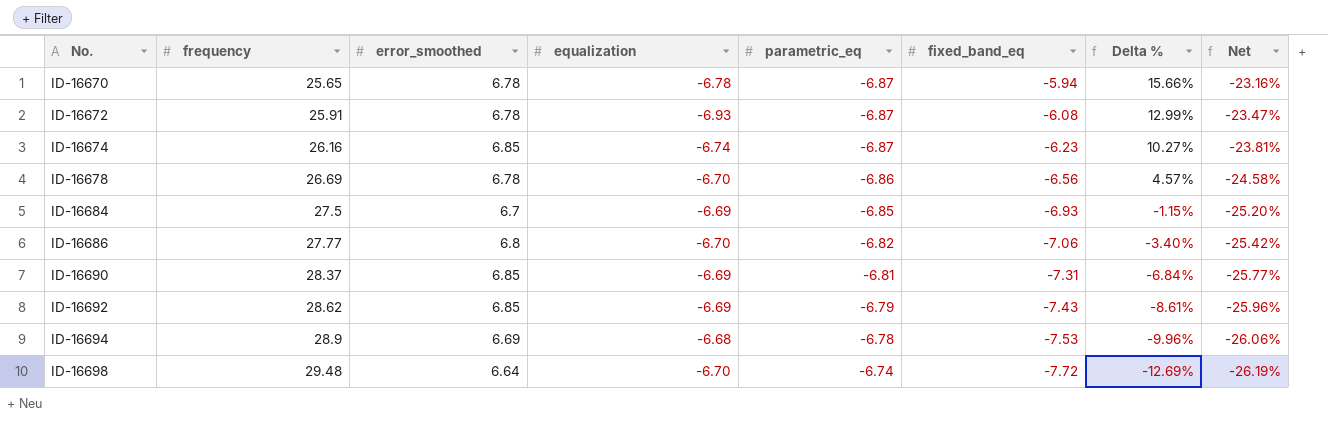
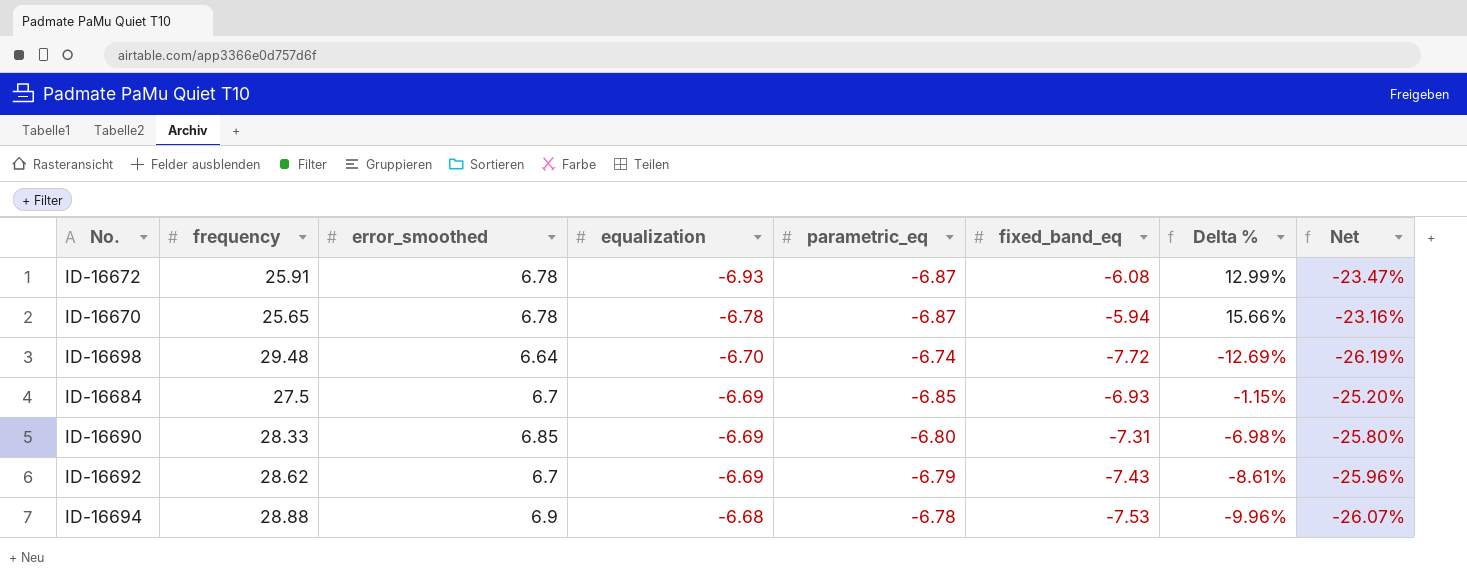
row order: No. ascending -> equalization ascending
row ID-16674: 26.16 | 6.85 | -6.74 | -6.87 | -6.23 | 10.27% | -23.81% -> none
row ID-16678: 26.69 | 6.78 | -6.70 | -6.86 | -6.56 | 4.57% | -24.58% -> none
row ID-16686: 27.77 | 6.8 | -6.70 | -6.82 | -7.06 | -3.40% | -25.42% -> none
ID-16690 | frequency: 28.37 -> 28.33
ID-16690 | parametric_eq: -6.81 -> -6.80
ID-16690 | Delta %: -6.84% -> -6.98%
ID-16690 | Net: -25.77% -> -25.80%
ID-16692 | error_smoothed: 6.85 -> 6.7
ID-16694 | frequency: 28.9 -> 28.88
ID-16694 | error_smoothed: 6.69 -> 6.9
ID-16694 | Net: -26.06% -> -26.07%

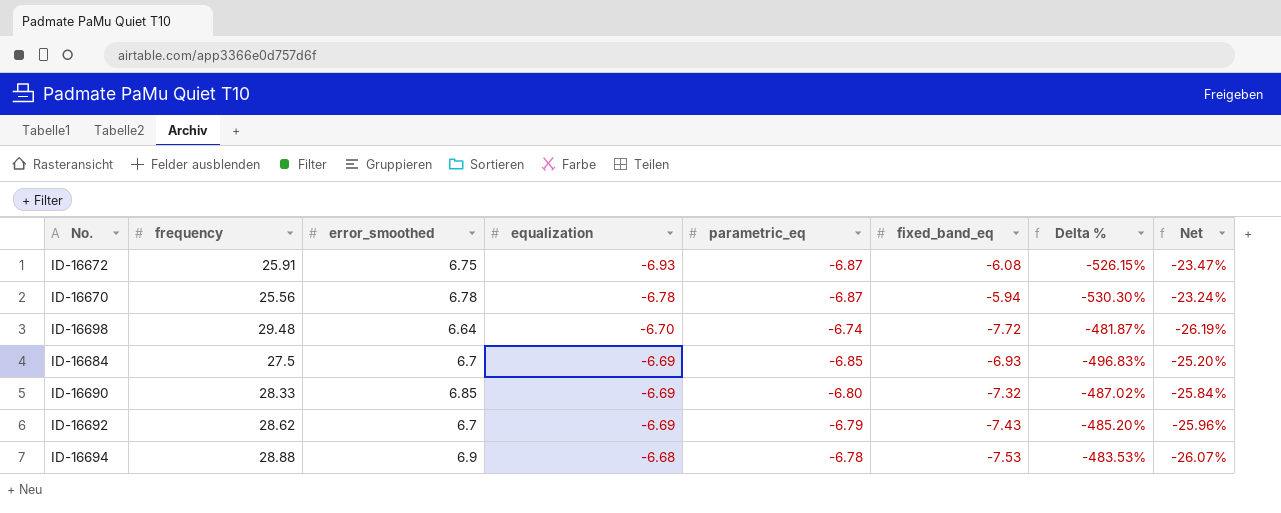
column Delta % | formula: ([parametric_eq] - [fixed_band_eq]) / [fixed_band_eq] -> ([frequency] - [fixed_band_eq]) / [fixed_band_eq]
ID-16672 | error_smoothed: 6.78 -> 6.75
ID-16670 | frequency: 25.65 -> 25.56
ID-16670 | Net: -23.16% -> -23.24%
ID-16690 | fixed_band_eq: -7.31 -> -7.32
ID-16690 | Net: -25.80% -> -25.84%

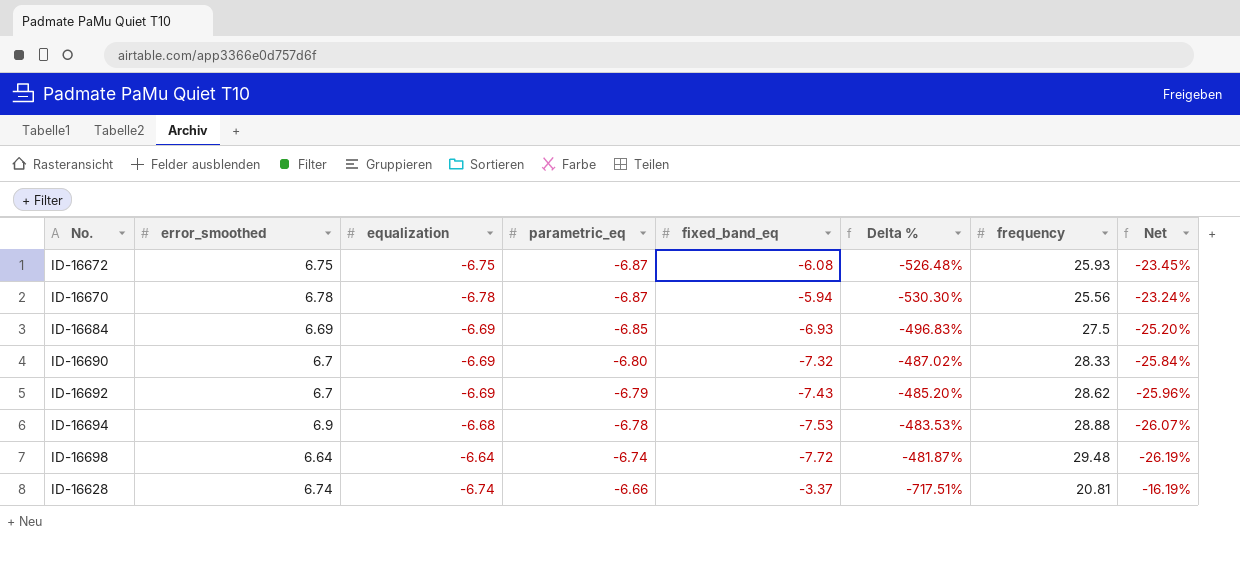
row order: equalization ascending -> parametric_eq ascending
column frequency | position: 2 -> 7
ID-16672 | equalization: -6.93 -> -6.75
ID-16672 | Delta %: -526.15% -> -526.48%
ID-16672 | frequency: 25.91 -> 25.93
ID-16672 | Net: -23.47% -> -23.45%
ID-16684 | error_smoothed: 6.7 -> 6.69
ID-16690 | error_smoothed: 6.85 -> 6.7
ID-16698 | equalization: -6.70 -> -6.64
row ID-16628: none -> 6.74 | -6.74 | -6.66 | -3.37 | -717.51% | 20.81 | -16.19%

